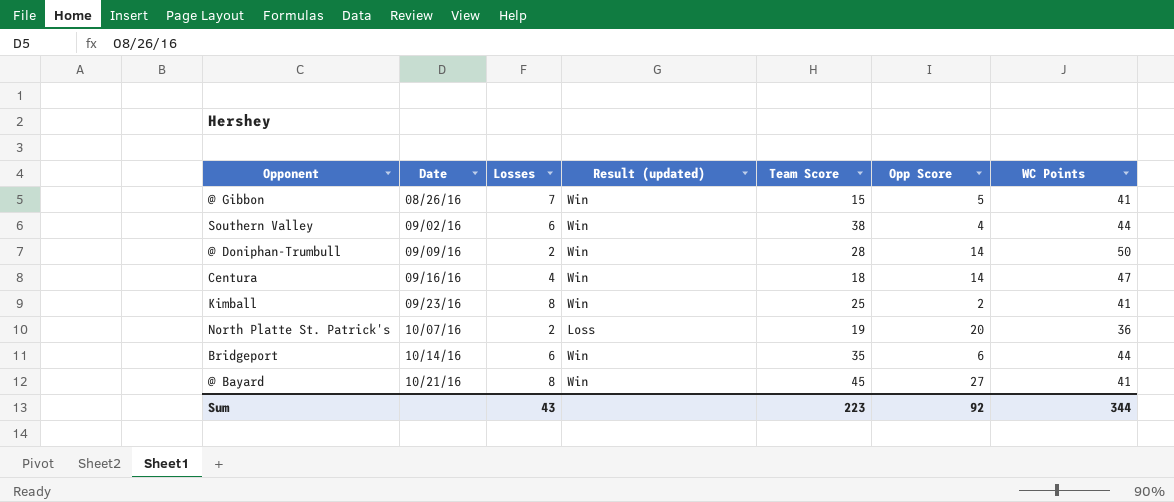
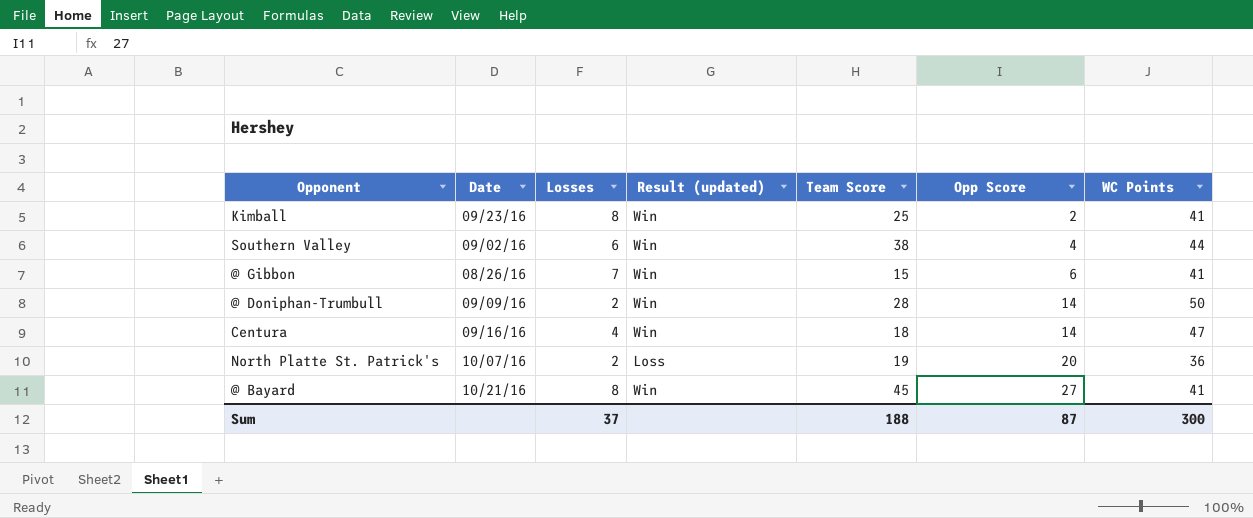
row order: Date ascending -> Opp Score ascending
row Bridgeport: 10/14/16 | 6 | Win | 35 | 6 | 44 -> none
@ Gibbon | Opp Score: 5 -> 6
Sum | Losses: 43 -> 37
Sum | Team Score: 223 -> 188
Sum | Opp Score: 92 -> 87
Sum | WC Points: 344 -> 300

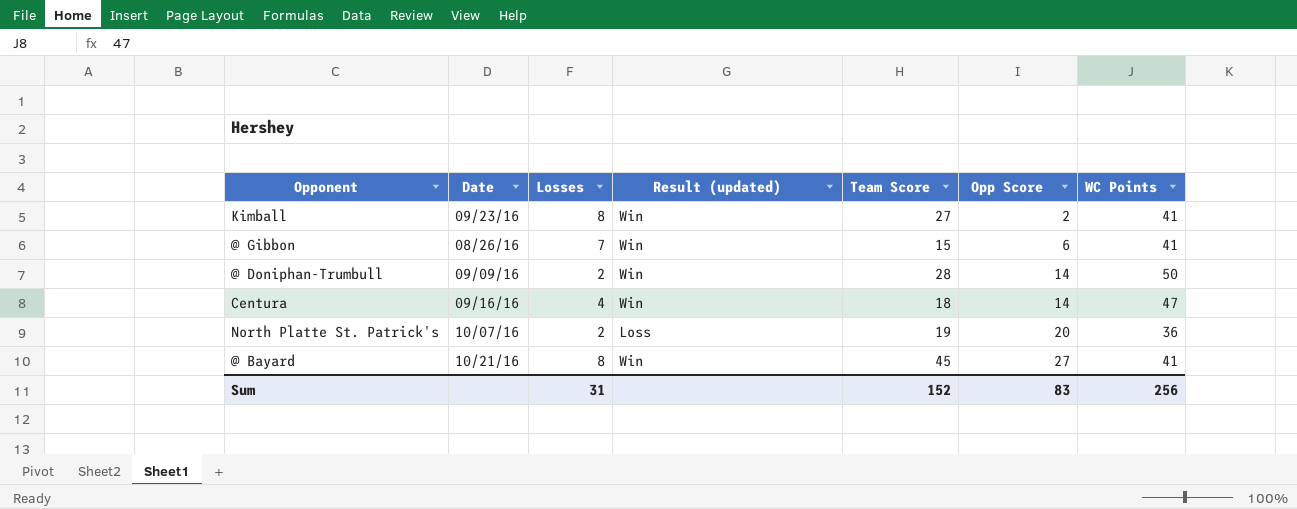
row Southern Valley: 09/02/16 | 6 | Win | 38 | 4 | 44 -> none
Kimball | Team Score: 25 -> 27
Sum | Losses: 37 -> 31
Sum | Team Score: 188 -> 152
Sum | Opp Score: 87 -> 83
Sum | WC Points: 300 -> 256

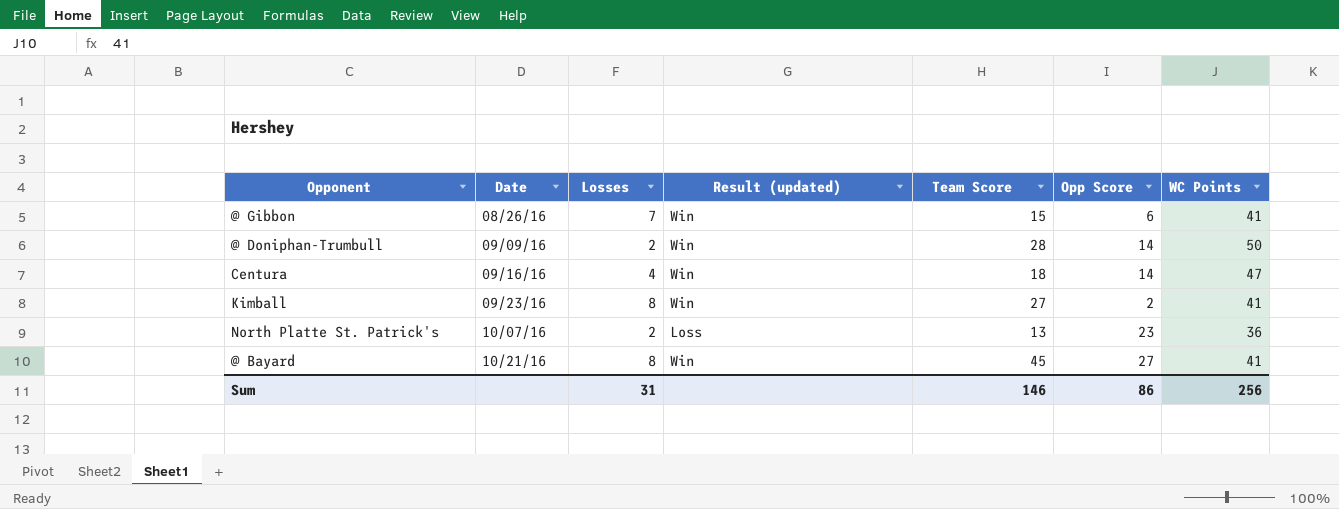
row order: Opp Score ascending -> Date ascending
North Platte St. Patrick's | Team Score: 19 -> 13
North Platte St. Patrick's | Opp Score: 20 -> 23
Sum | Team Score: 152 -> 146
Sum | Opp Score: 83 -> 86

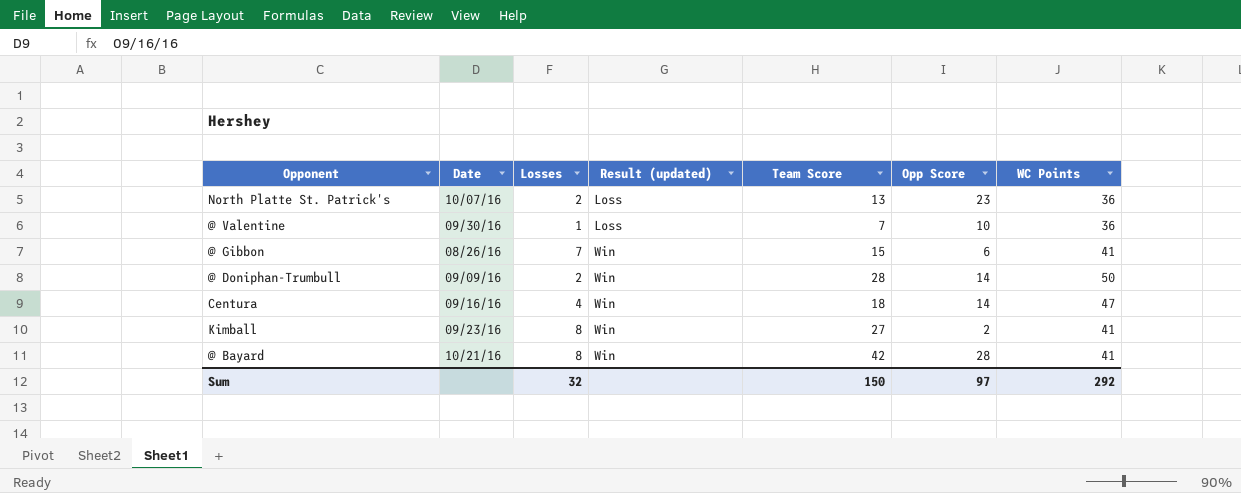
row order: Date ascending -> Result (updated) ascending
row @ Valentine: none -> 09/30/16 | 1 | Loss | 7 | 10 | 36
@ Bayard | Team Score: 45 -> 42
@ Bayard | Opp Score: 27 -> 28
Sum | Losses: 31 -> 32
Sum | Team Score: 146 -> 150
Sum | Opp Score: 86 -> 97
Sum | WC Points: 256 -> 292

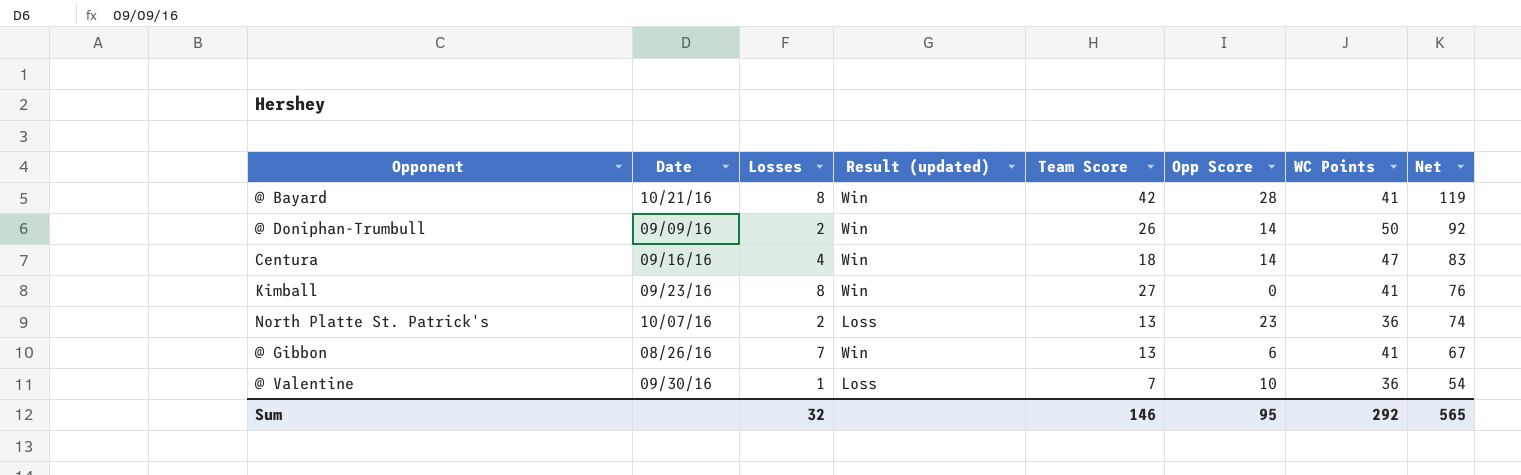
row order: Result (updated) ascending -> Net descending
column Net | formula: none -> [Losses] + [Team Score] + [Opp Score] + [WC Points]
@ Doniphan-Trumbull | Team Score: 28 -> 26
Kimball | Opp Score: 2 -> 0
@ Gibbon | Team Score: 15 -> 13
Sum | Team Score: 150 -> 146
Sum | Opp Score: 97 -> 95

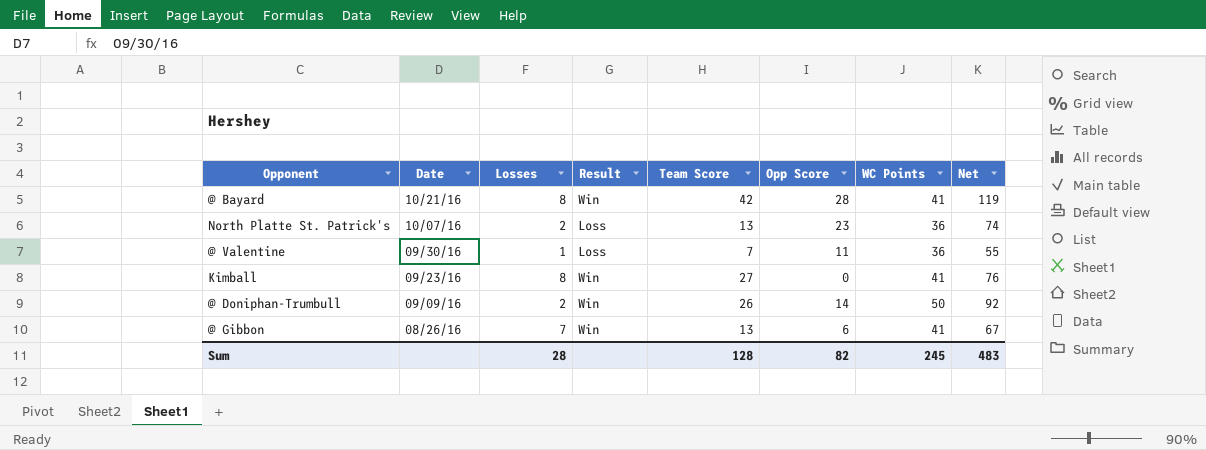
row order: Net descending -> Date descending
column name: Result (updated) -> Result
row Centura: 09/16/16 | 4 | Win | 18 | 14 | 47 | 83 -> none
@ Valentine | Opp Score: 10 -> 11
@ Valentine | Net: 54 -> 55
Sum | Losses: 32 -> 28
Sum | Team Score: 146 -> 128
Sum | Opp Score: 95 -> 82
Sum | WC Points: 292 -> 245
Sum | Net: 565 -> 483

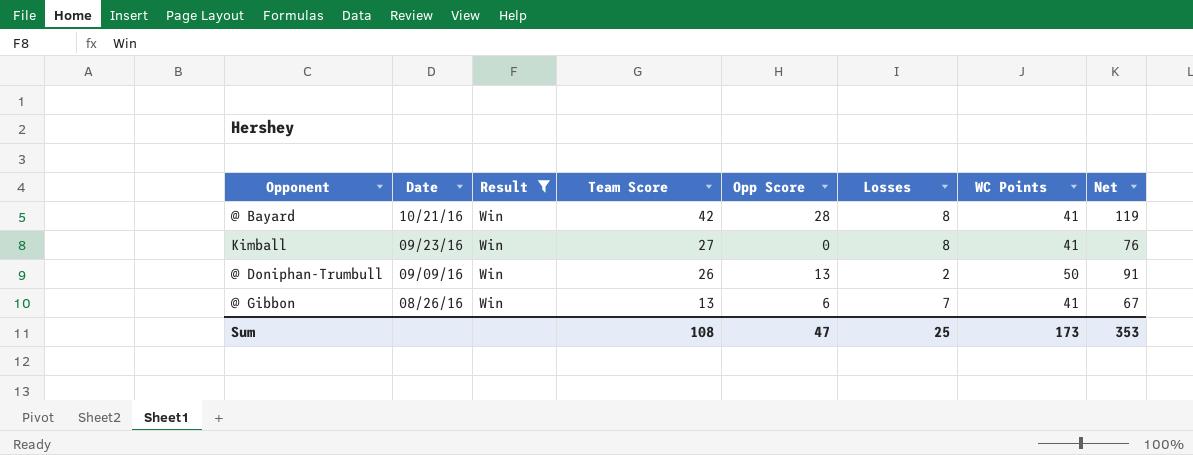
filter: none -> Result = Win
column Losses | position: 3 -> 6
@ Doniphan-Trumbull | Opp Score: 14 -> 13
@ Doniphan-Trumbull | Net: 92 -> 91
Sum | Team Score: 128 -> 108
Sum | Opp Score: 82 -> 47
Sum | Losses: 28 -> 25
Sum | WC Points: 245 -> 173
Sum | Net: 483 -> 353

